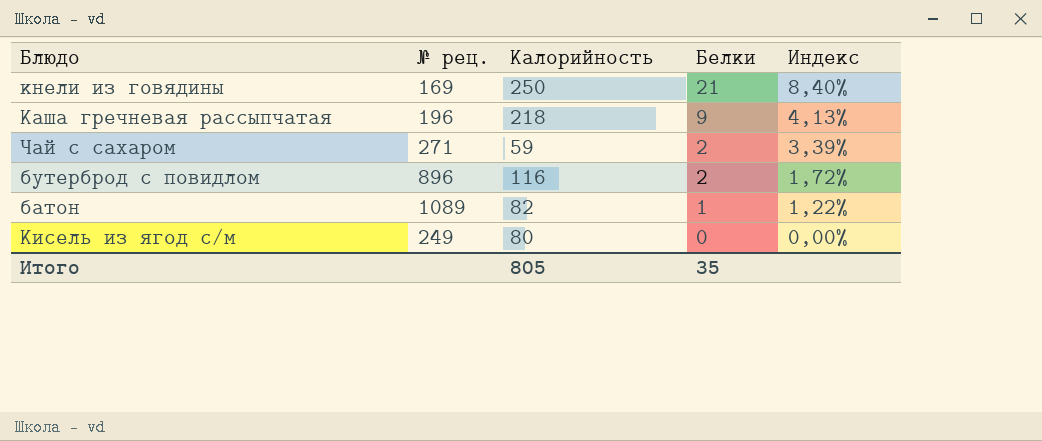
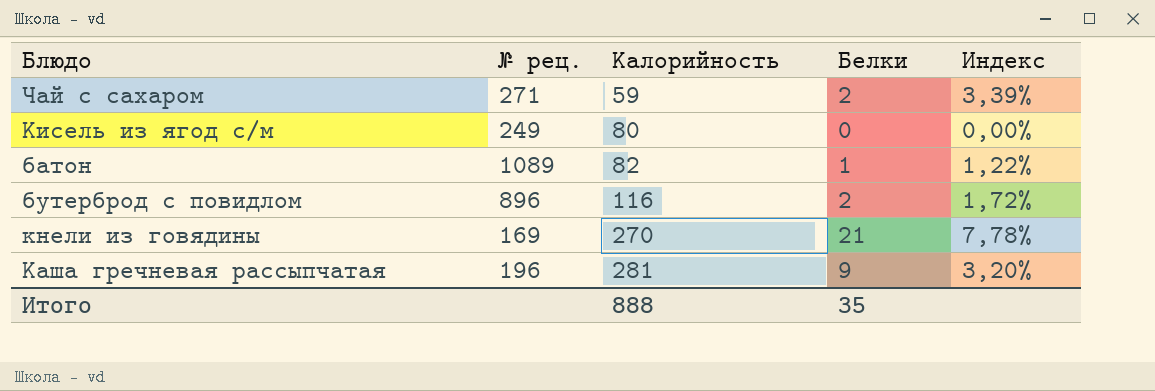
row order: Белки descending -> Калорийность ascending
кнели из говядины | Калорийность: 250 -> 270
кнели из говядины | Индекс: 8,40% -> 7,78%
Каша гречневая рассыпчатая | Калорийность: 218 -> 281
Каша гречневая рассыпчатая | Индекс: 4,13% -> 3,20%
Итого | Калорийность: 805 -> 888

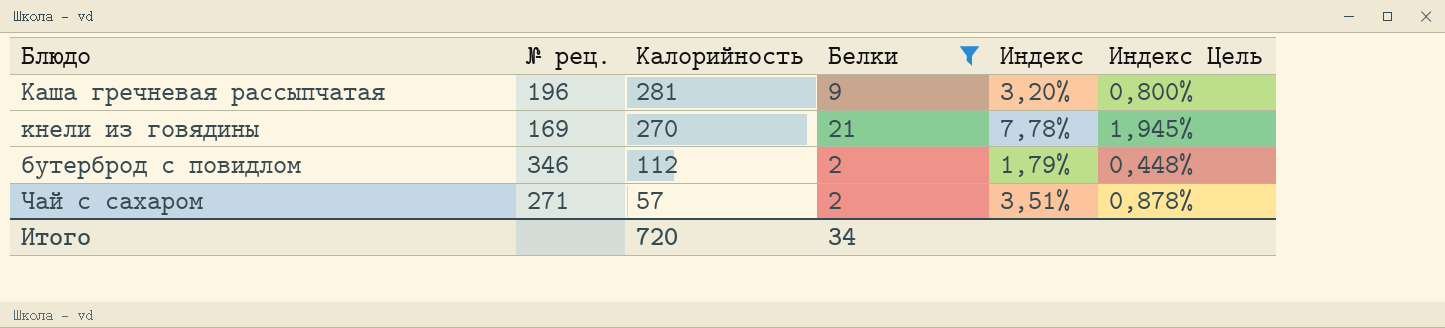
filter: none -> Белки >= 2
row order: Калорийность ascending -> Калорийность descending
column Индекс Цель | formula: none -> [Индекс] * 0,25
бутерброд с повидлом | № рец.: 896 -> 346
бутерброд с повидлом | Калорийность: 116 -> 112
бутерброд с повидлом | Индекс: 1,72% -> 1,79%
Чай с сахаром | Калорийность: 59 -> 57
Чай с сахаром | Индекс: 3,39% -> 3,51%
Итого | Калорийность: 888 -> 720
Итого | Белки: 35 -> 34

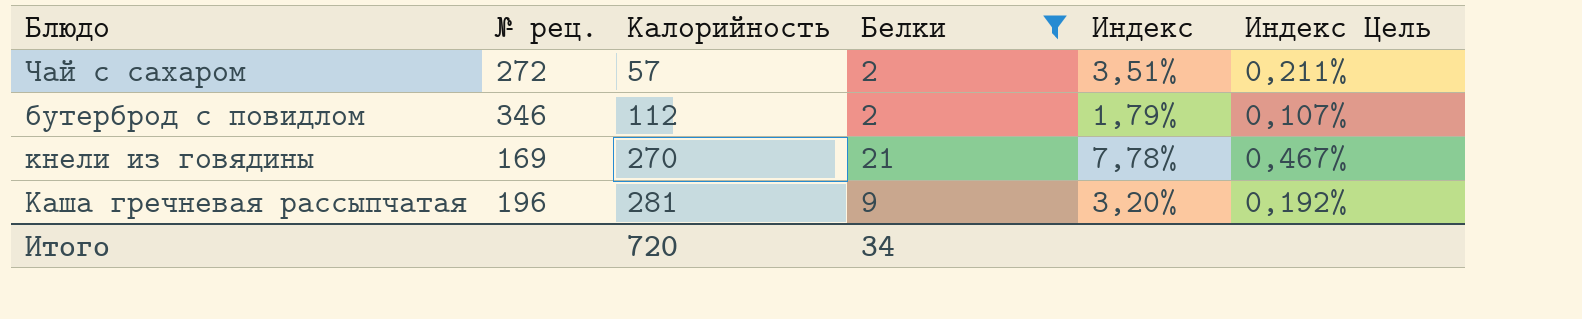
row order: Калорийность descending -> Калорийность ascending
column Индекс Цель | formula: [Индекс] * 0,25 -> [Индекс] * 0,06
Чай с сахаром | № рец.: 271 -> 272

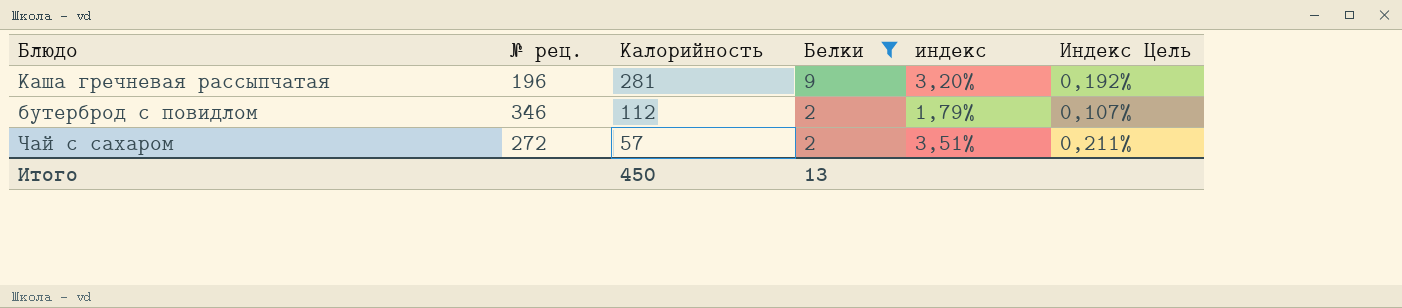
row order: Калорийность ascending -> Калорийность descending
column name: Индекс -> индекс
row кнели из говядины: 169 | 270 | 21 | 7,78% | 0,467% -> none
Итого | Калорийность: 720 -> 450
Итого | Белки: 34 -> 13

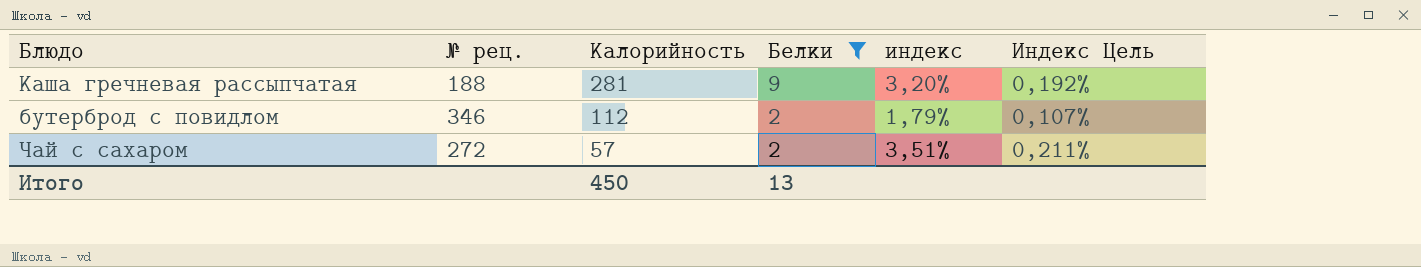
Каша гречневая рассыпчатая | № рец.: 196 -> 188

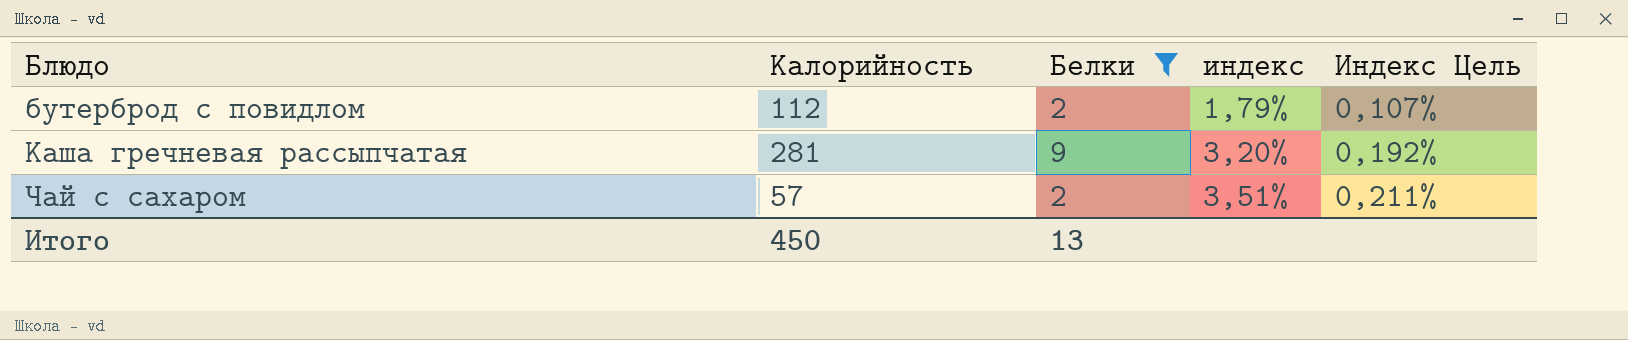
row order: Калорийность descending -> Блюдо ascending
column № рец. | position: 2 -> none

